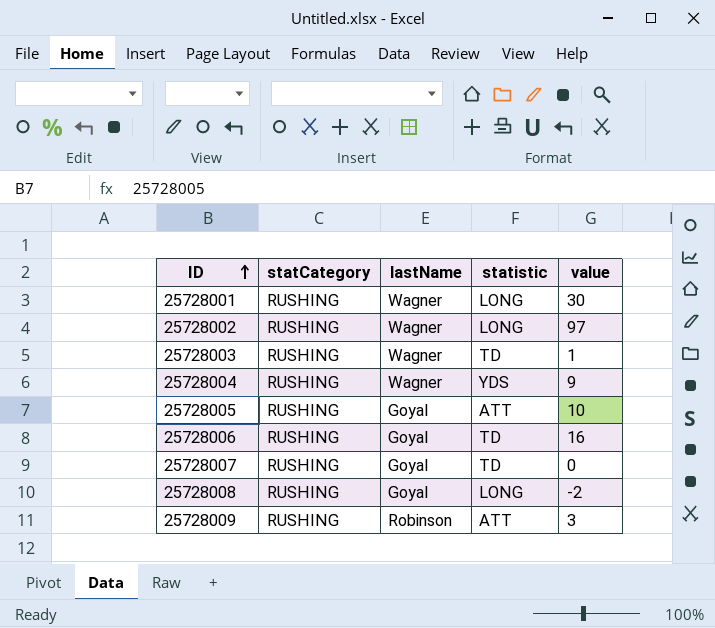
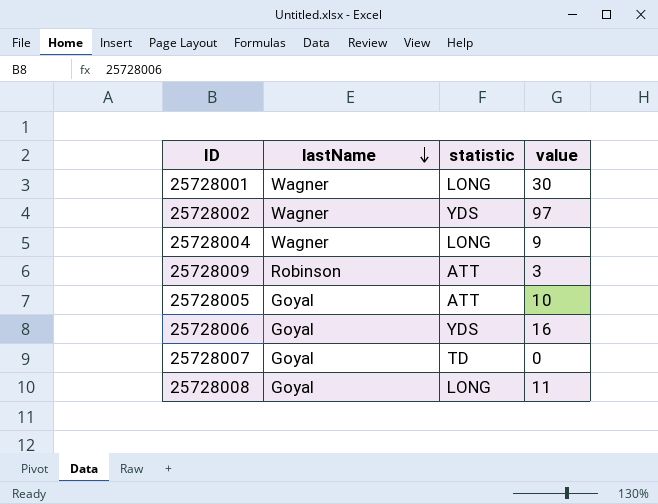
row order: ID ascending -> lastName descending
column statCategory | position: 2 -> none
row 25728003: RUSHING | Wagner | TD | 1 -> none
25728002 | statistic: LONG -> YDS
25728004 | statistic: YDS -> LONG
25728006 | statistic: TD -> YDS
25728008 | value: -2 -> 11

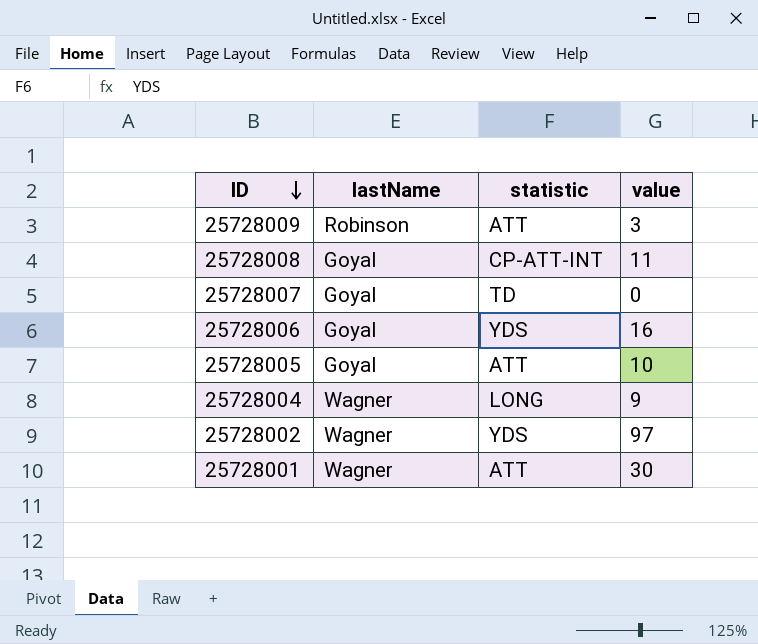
row order: lastName descending -> ID descending
25728008 | statistic: LONG -> CP-ATT-INT
25728001 | statistic: LONG -> ATT

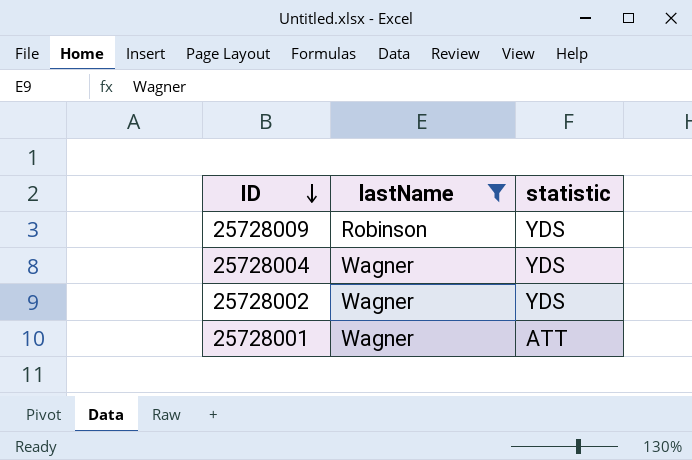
filter: none -> lastName != Goyal
column value | position: 4 -> none
25728009 | statistic: ATT -> YDS
25728004 | statistic: LONG -> YDS

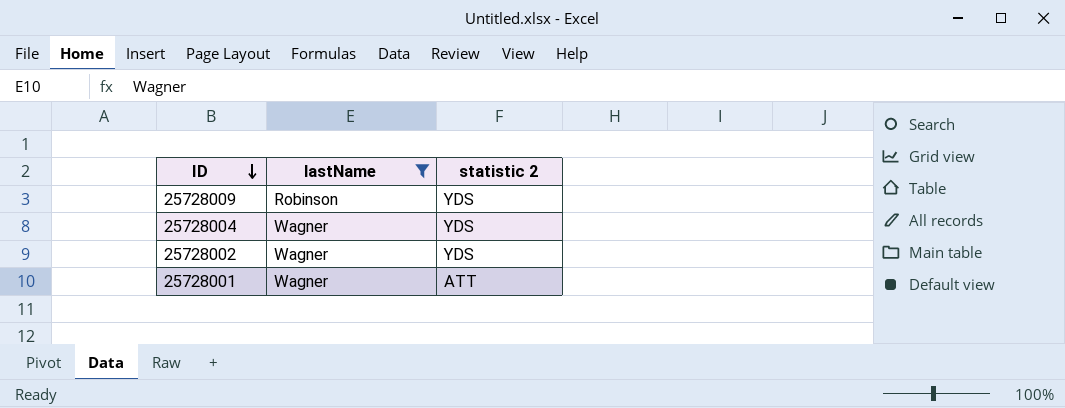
column name: statistic -> statistic 2

